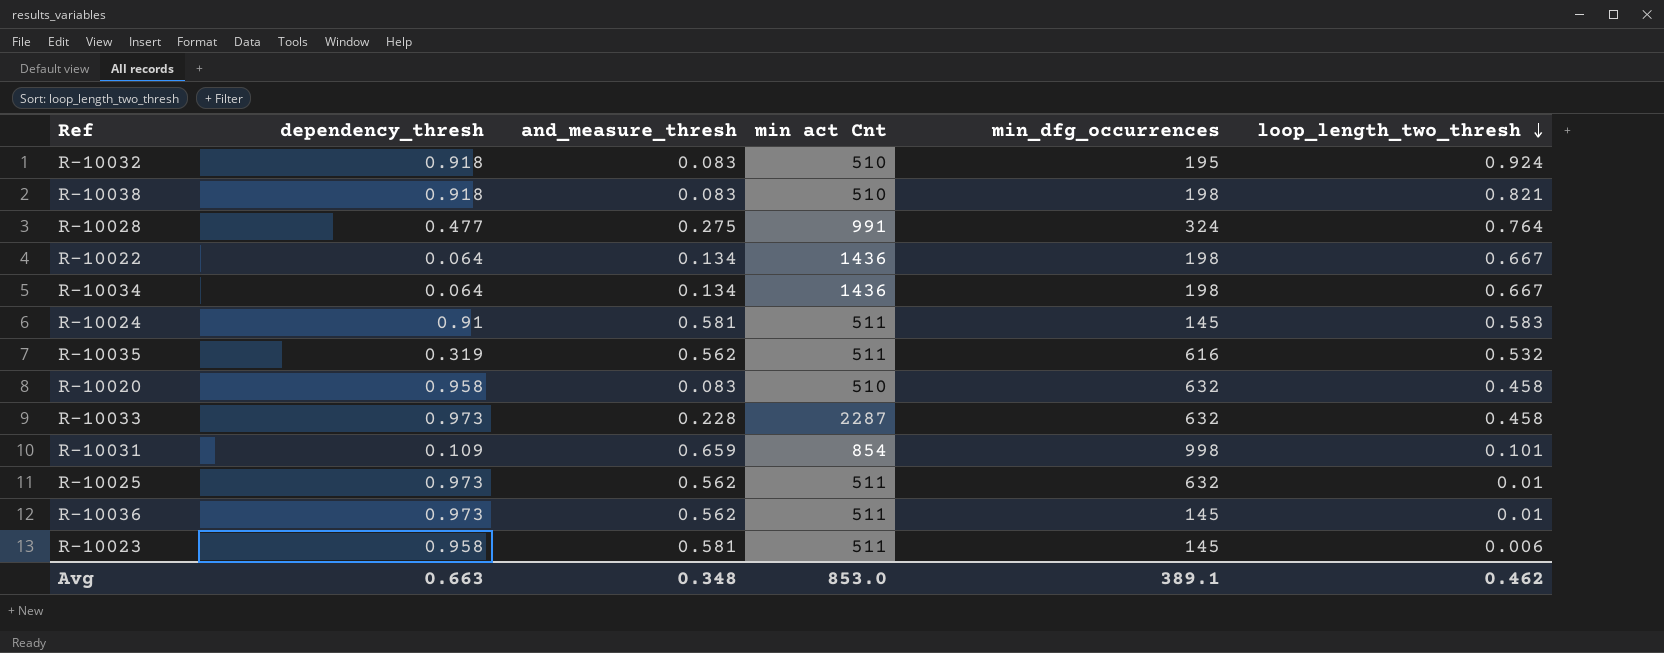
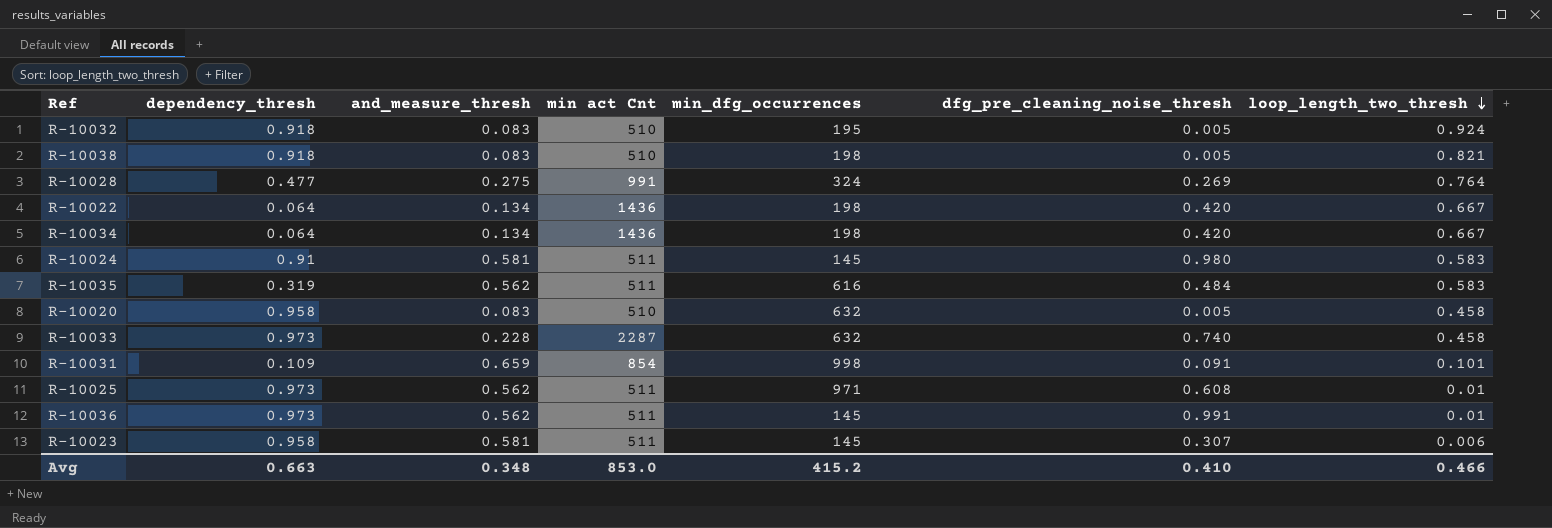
column dfg_pre_cleaning_noise_thresh | position: none -> 6
R-10035 | loop_length_two_thresh: 0.532 -> 0.583
R-10025 | min_dfg_occurrences: 632 -> 971
Avg | min_dfg_occurrences: 389.1 -> 415.2
Avg | loop_length_two_thresh: 0.462 -> 0.466

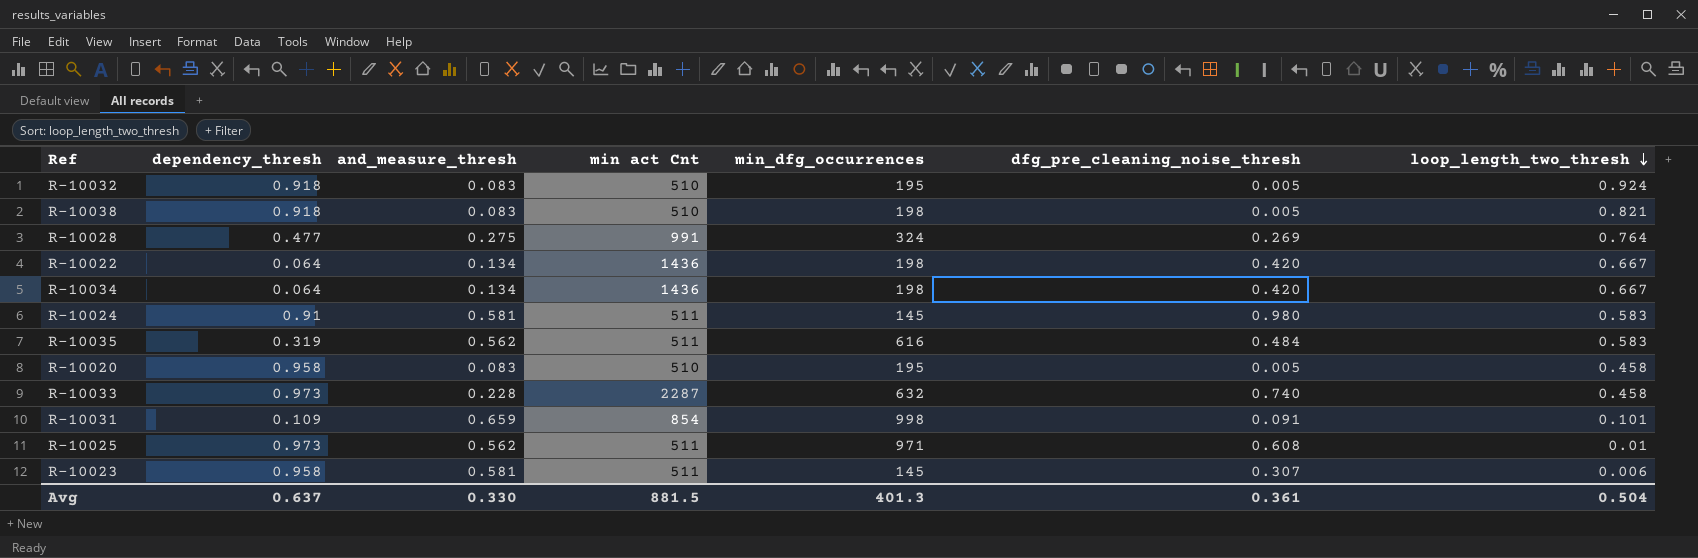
row R-10036: 0.973 | 0.562 | 511 | 145 | 0.991 | 0.01 -> none
R-10020 | min_dfg_occurrences: 632 -> 195
Avg | dependency_thresh: 0.663 -> 0.637
Avg | and_measure_thresh: 0.348 -> 0.330
Avg | min act Cnt: 853.0 -> 881.5
Avg | min_dfg_occurrences: 415.2 -> 401.3
Avg | dfg_pre_cleaning_noise_thresh: 0.410 -> 0.361
Avg | loop_length_two_thresh: 0.466 -> 0.504

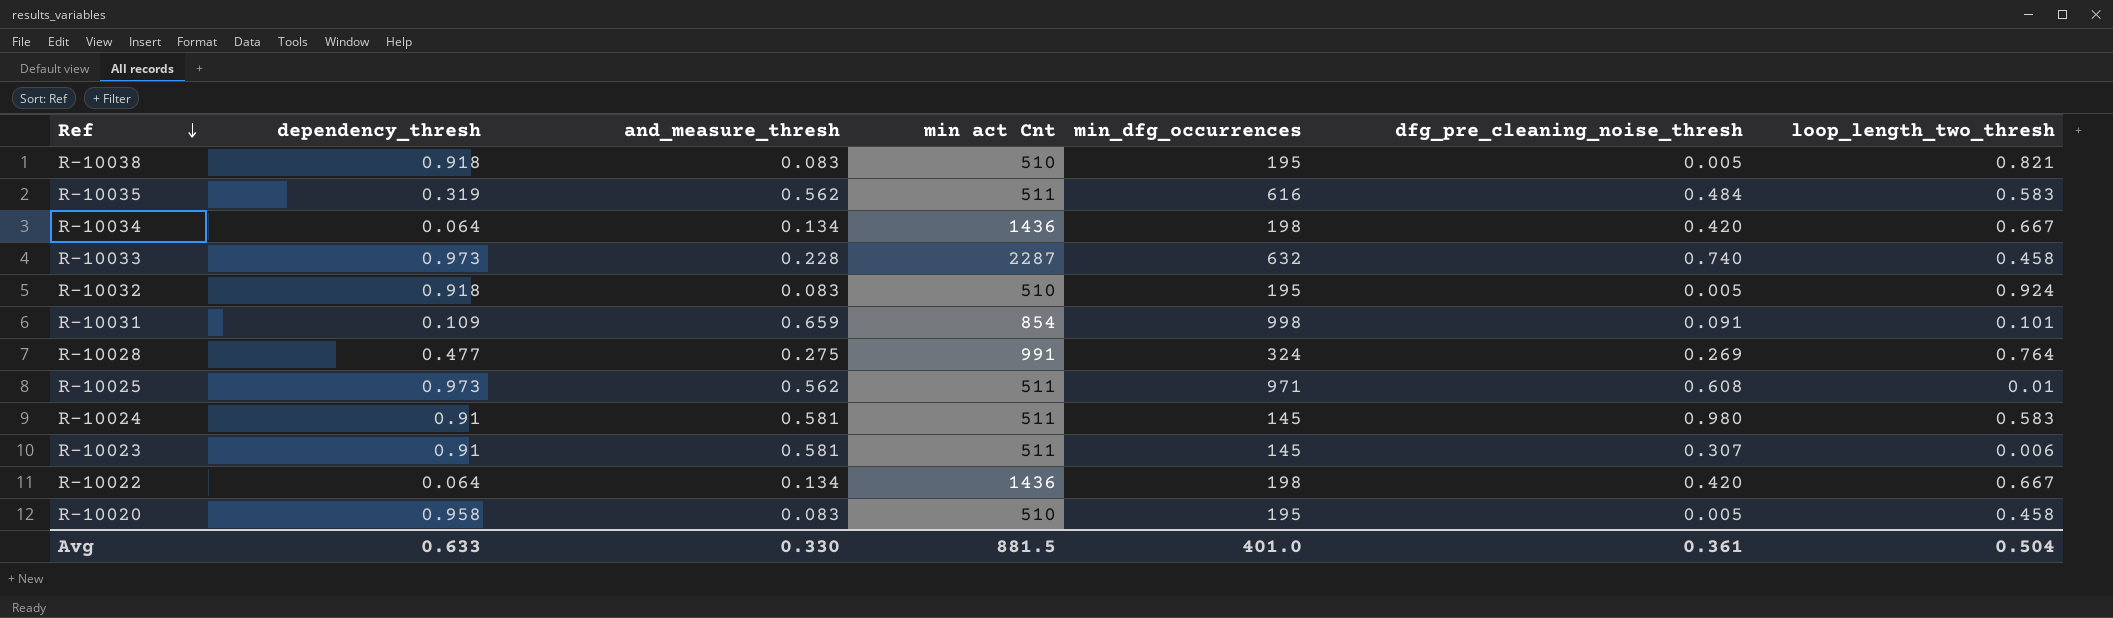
row order: loop_length_two_thresh descending -> Ref descending
R-10038 | min_dfg_occurrences: 198 -> 195
R-10023 | dependency_thresh: 0.958 -> 0.91
Avg | dependency_thresh: 0.637 -> 0.633
Avg | min_dfg_occurrences: 401.3 -> 401.0

